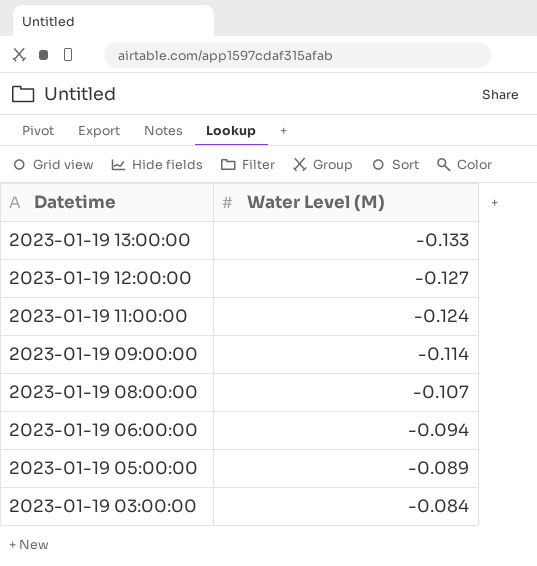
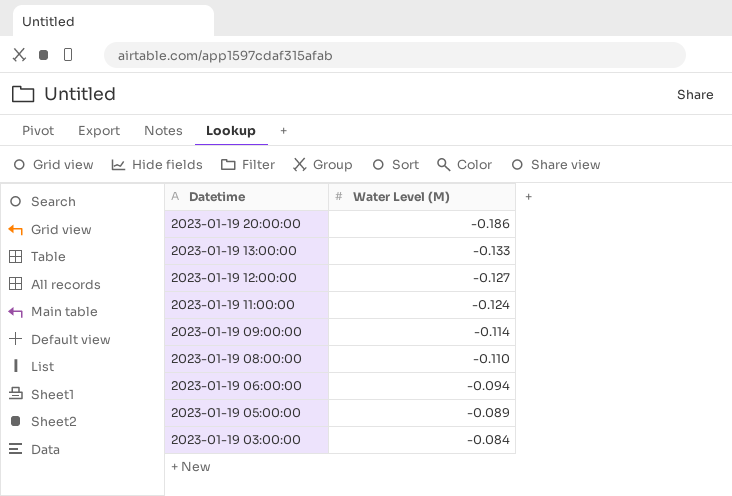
row 2023-01-19 20:00:00: none -> -0.186
2023-01-19 08:00:00 | Water Level (M): -0.107 -> -0.110

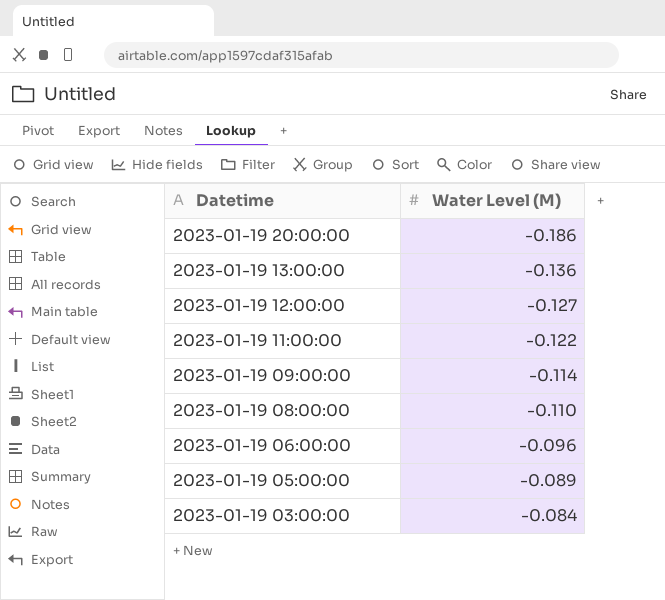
2023-01-19 13:00:00 | Water Level (M): -0.133 -> -0.136
2023-01-19 11:00:00 | Water Level (M): -0.124 -> -0.122
2023-01-19 06:00:00 | Water Level (M): -0.094 -> -0.096

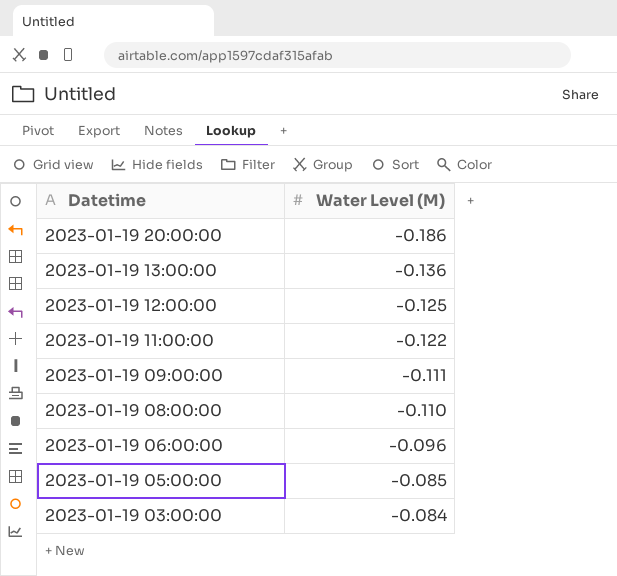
2023-01-19 12:00:00 | Water Level (M): -0.127 -> -0.125
2023-01-19 09:00:00 | Water Level (M): -0.114 -> -0.111
2023-01-19 05:00:00 | Water Level (M): -0.089 -> -0.085

